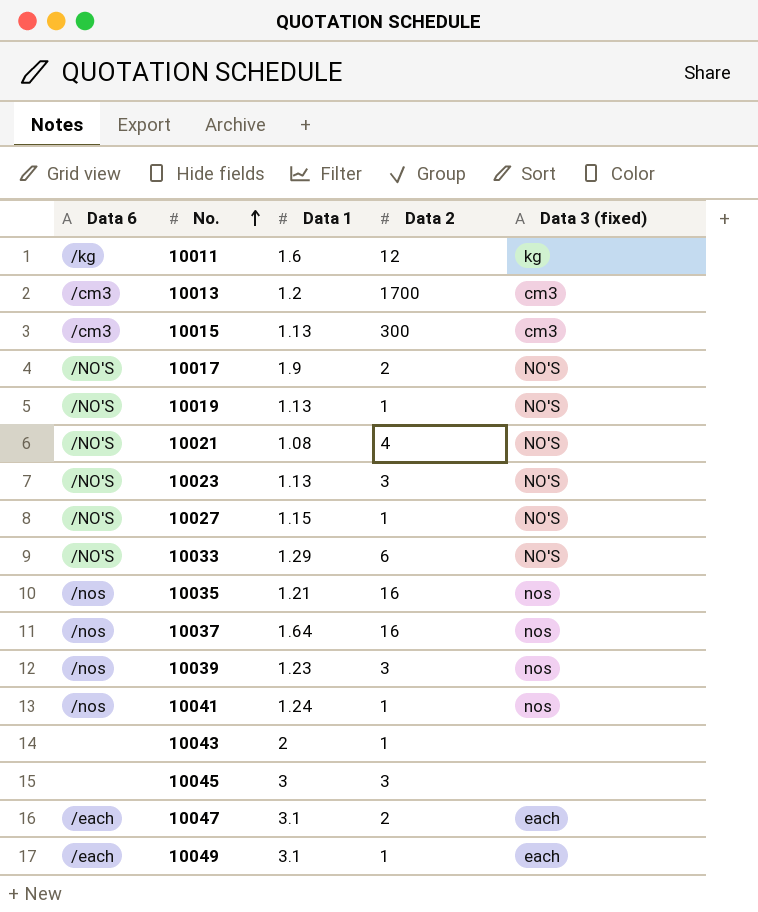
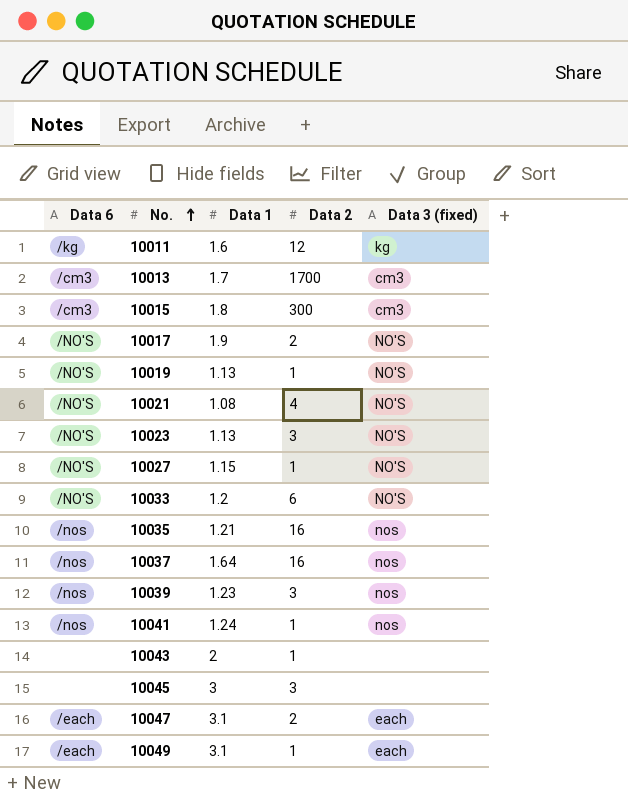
10013 | Data 1: 1.2 -> 1.7
10015 | Data 1: 1.13 -> 1.8
10033 | Data 1: 1.29 -> 1.2

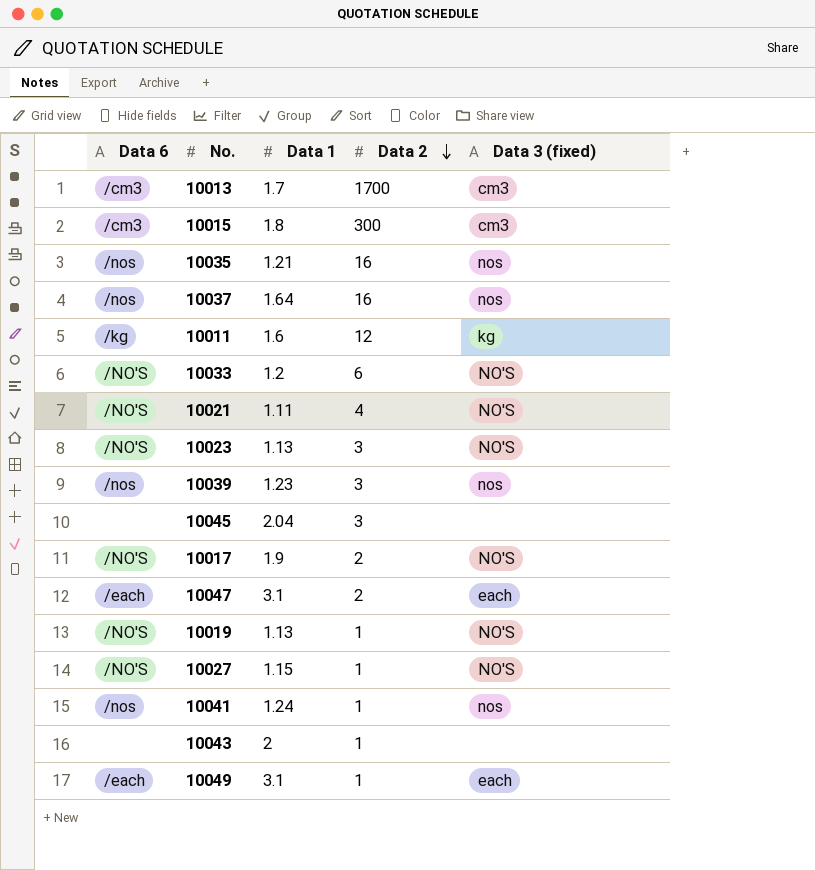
row order: No. ascending -> Data 2 descending
10021 | Data 1: 1.08 -> 1.11
10045 | Data 1: 3 -> 2.04

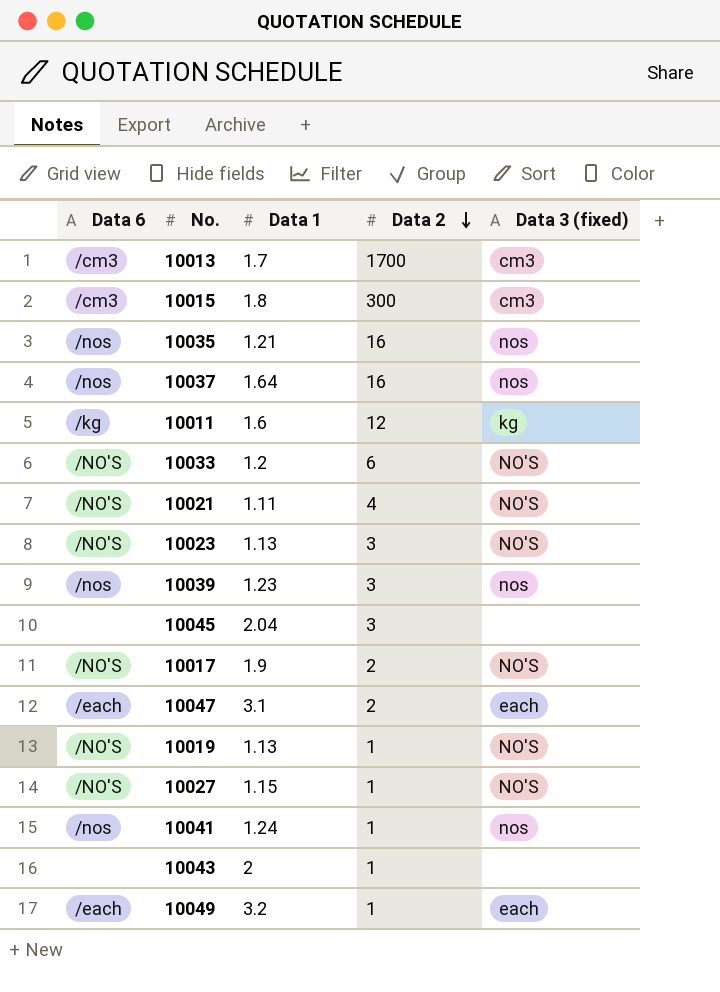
10049 | Data 1: 3.1 -> 3.2

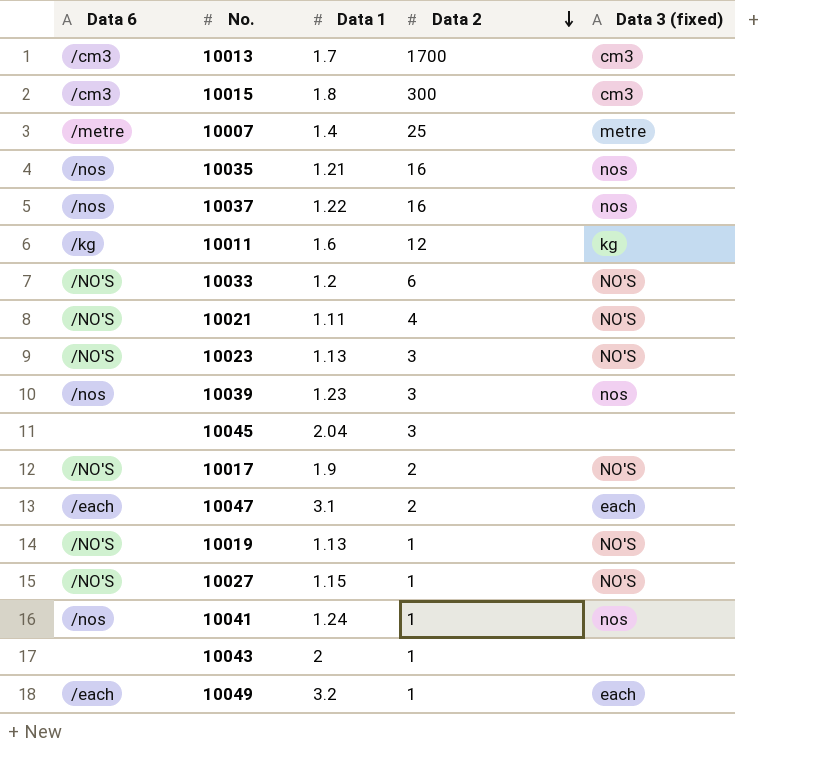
row 10007: none -> /metre | 1.4 | 25 | metre
10037 | Data 1: 1.64 -> 1.22

